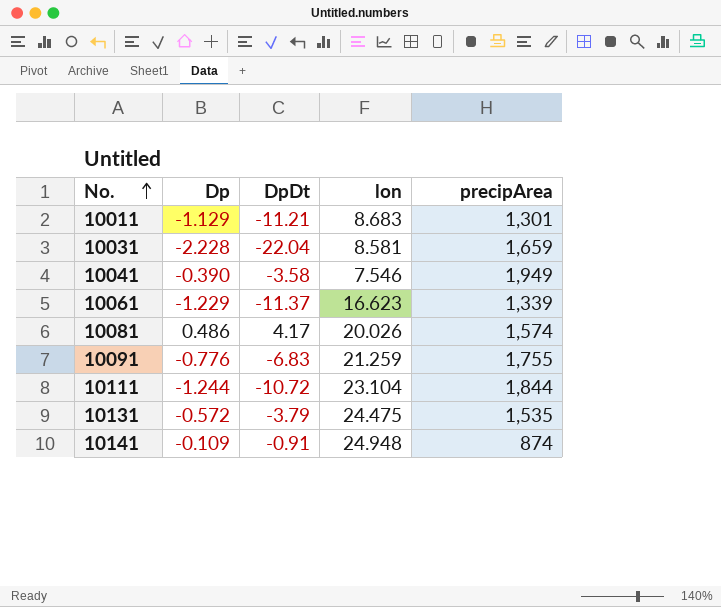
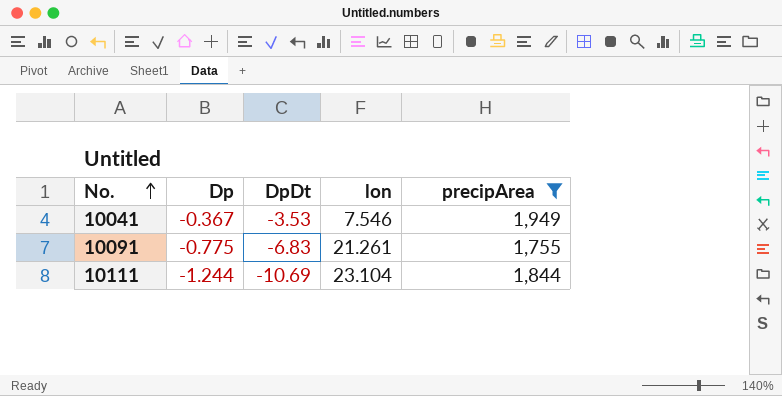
filter: none -> precipArea >= 1,755
10041 | Dp: -0.390 -> -0.367
10041 | DpDt: -3.58 -> -3.53
10091 | Dp: -0.776 -> -0.775
10091 | lon: 21.259 -> 21.261
10111 | DpDt: -10.72 -> -10.69

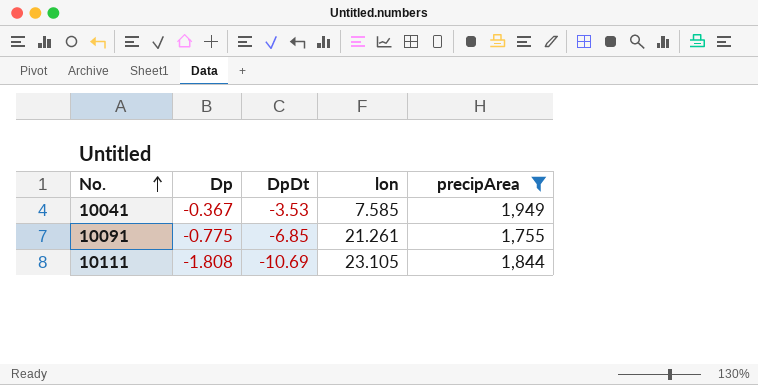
10041 | lon: 7.546 -> 7.585
10091 | DpDt: -6.83 -> -6.85
10111 | Dp: -1.244 -> -1.808
10111 | lon: 23.104 -> 23.105

